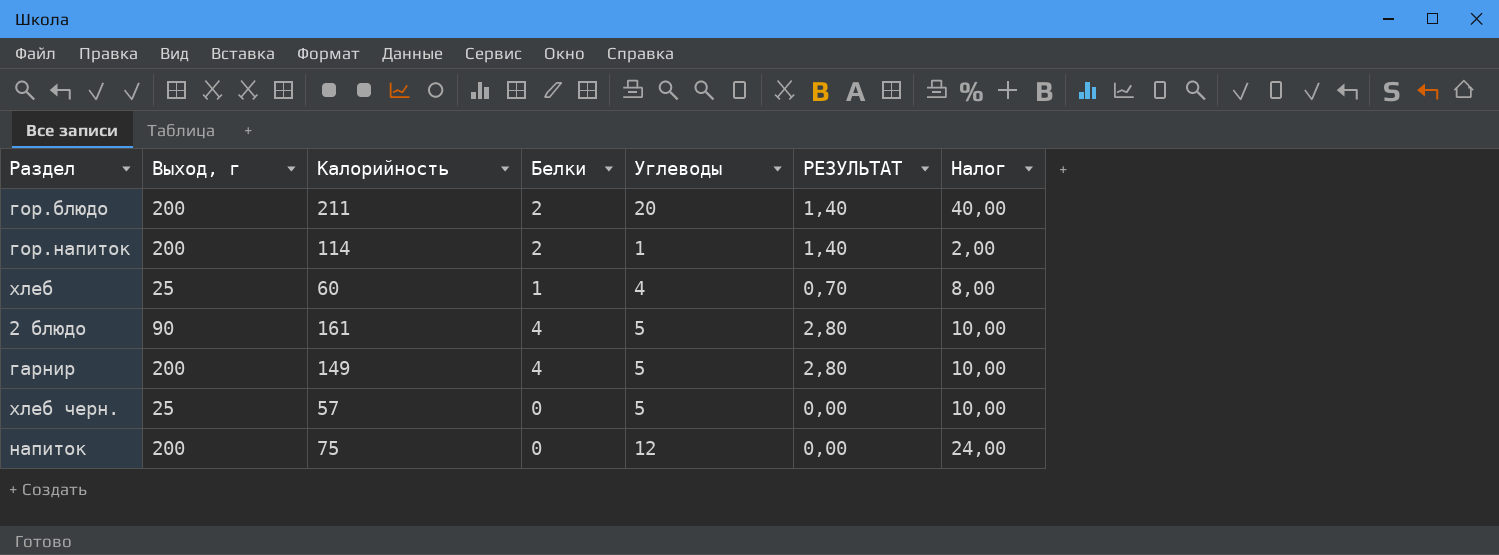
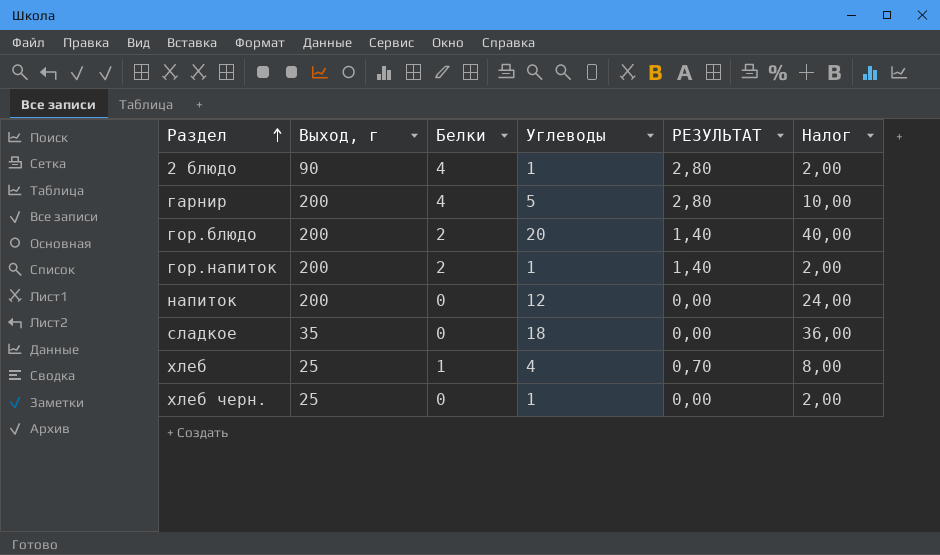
row order: none -> Раздел ascending
column Калорийность | position: 3 -> none
2 блюдо | Углеводы: 5 -> 1
2 блюдо | Налог: 10,00 -> 2,00
row сладкое: none -> 35 | 0 | 18 | 0,00 | 36,00
хлеб черн. | Углеводы: 5 -> 1
хлеб черн. | Налог: 10,00 -> 2,00

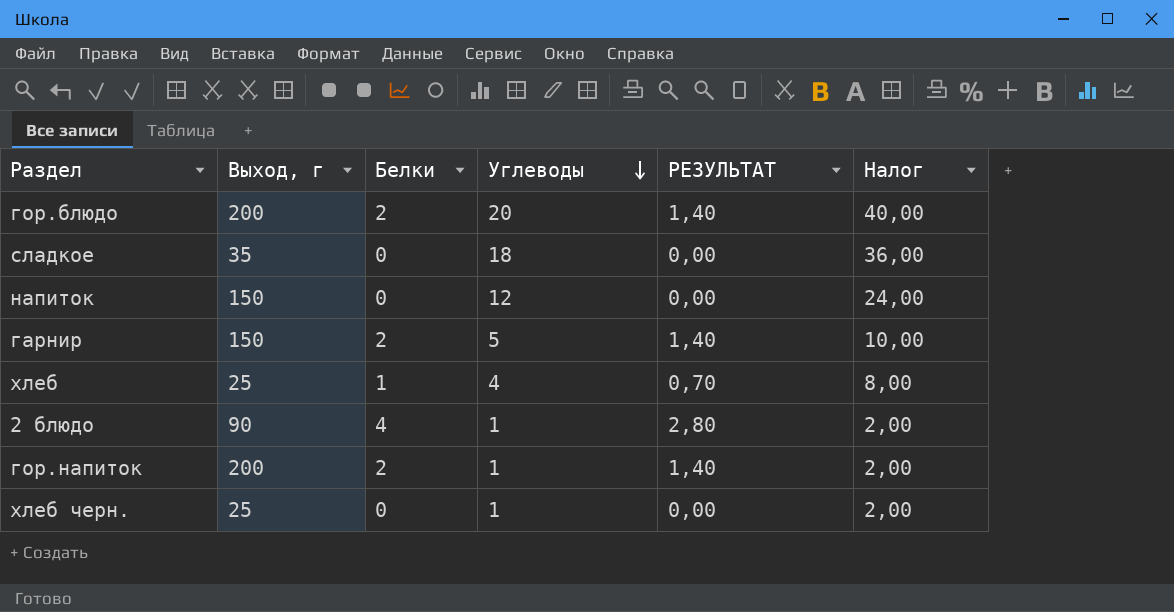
row order: Раздел ascending -> Углеводы descending
напиток | Выход, г: 200 -> 150
гарнир | Выход, г: 200 -> 150
гарнир | Белки: 4 -> 2
гарнир | РЕЗУЛЬТАТ: 2,80 -> 1,40

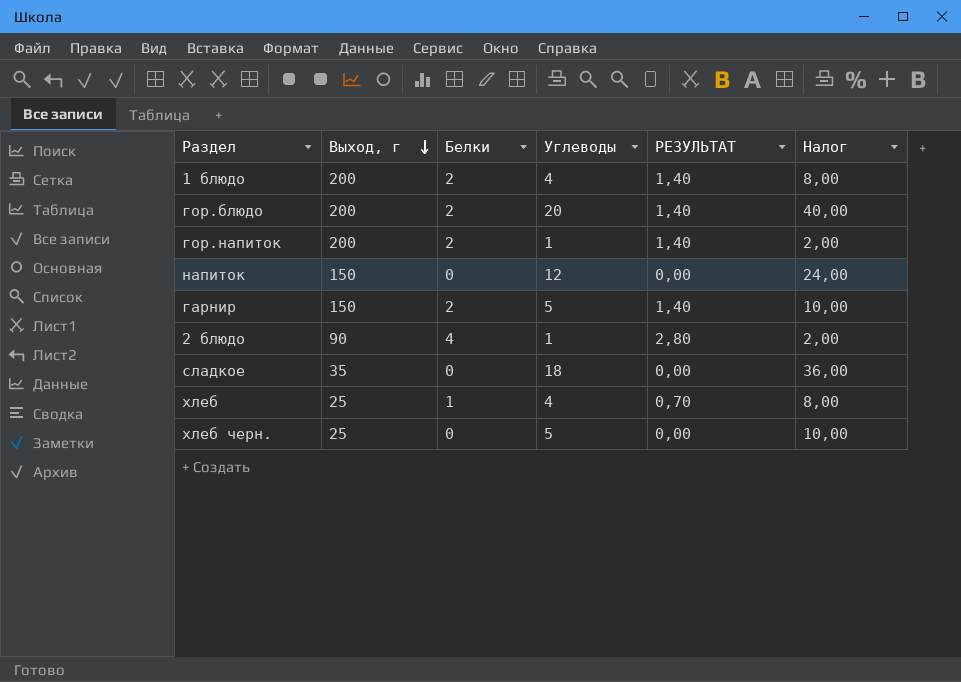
row order: Углеводы descending -> Выход, г descending
row 1 блюдо: none -> 200 | 2 | 4 | 1,40 | 8,00
хлеб черн. | Углеводы: 1 -> 5
хлеб черн. | Налог: 2,00 -> 10,00

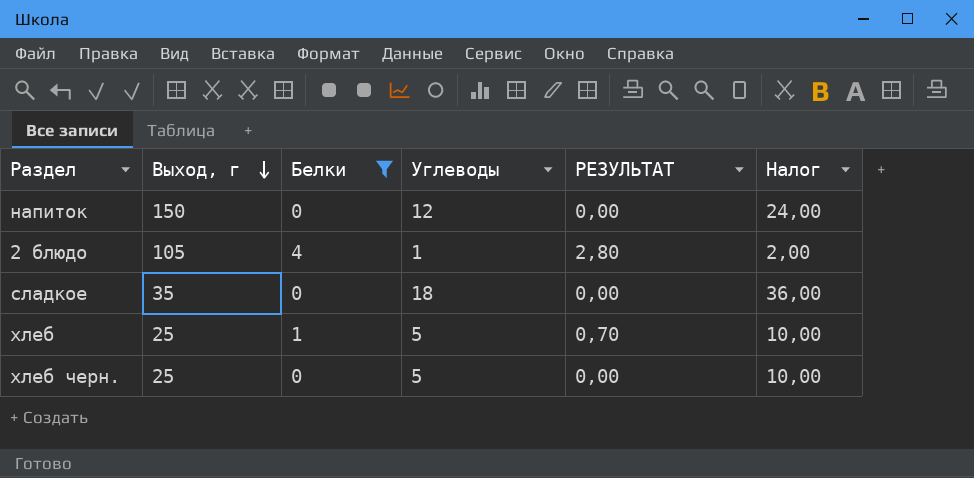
filter: none -> Белки != 2
2 блюдо | Выход, г: 90 -> 105
хлеб | Углеводы: 4 -> 5
хлеб | Налог: 8,00 -> 10,00

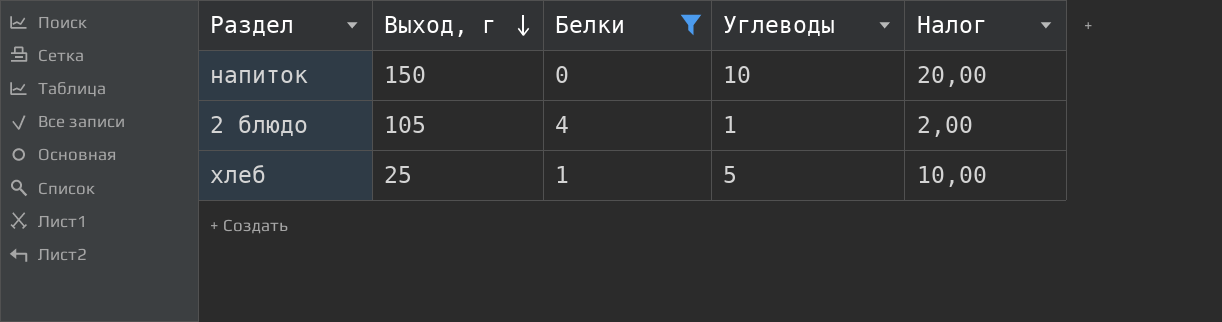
column РЕЗУЛЬТАТ | formula: [Белки] * 0,7 -> none
row сладкое: 35 | 0 | 18 | 0,00 | 36,00 -> none
row хлеб черн.: 25 | 0 | 5 | 0,00 | 10,00 -> none
напиток | Углеводы: 12 -> 10
напиток | Налог: 24,00 -> 20,00

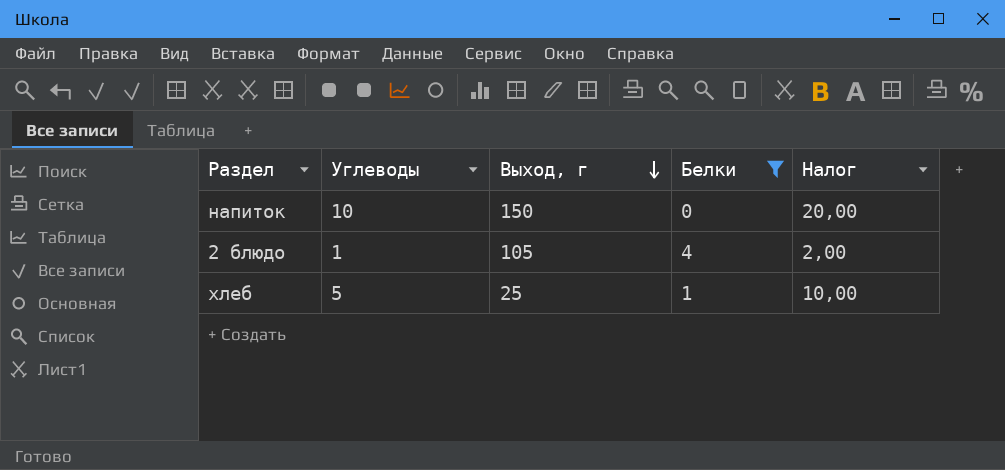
column Углеводы | position: 4 -> 2

